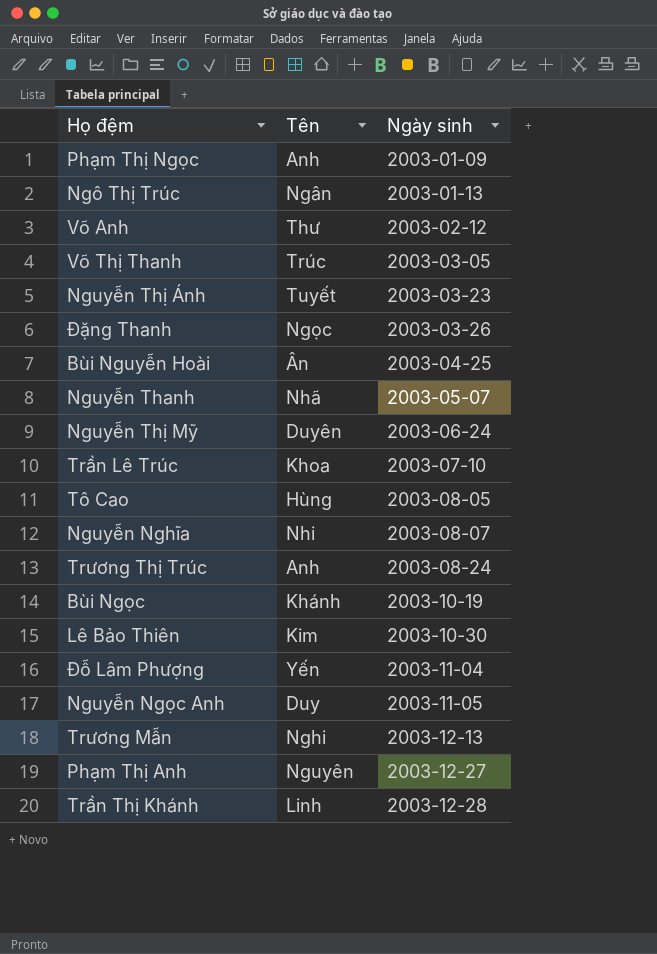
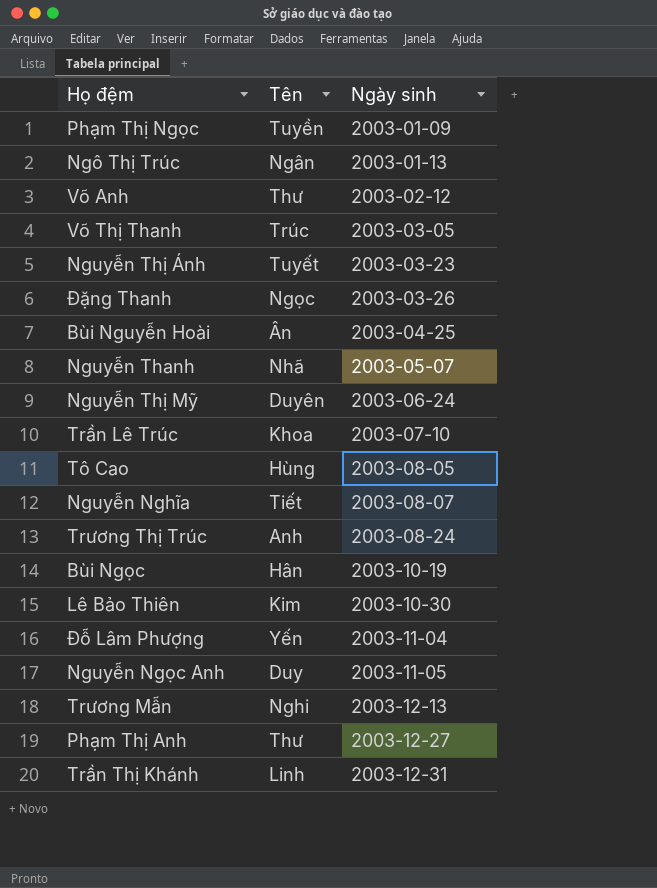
Phạm Thị Ngọc | Tên: Anh -> Tuyền
Nguyễn Nghĩa | Tên: Nhi -> Tiết
Bùi Ngọc | Tên: Khánh -> Hân
Phạm Thị Anh | Tên: Nguyên -> Thư
Trần Thị Khánh | Ngày sinh: 2003-12-28 -> 2003-12-31

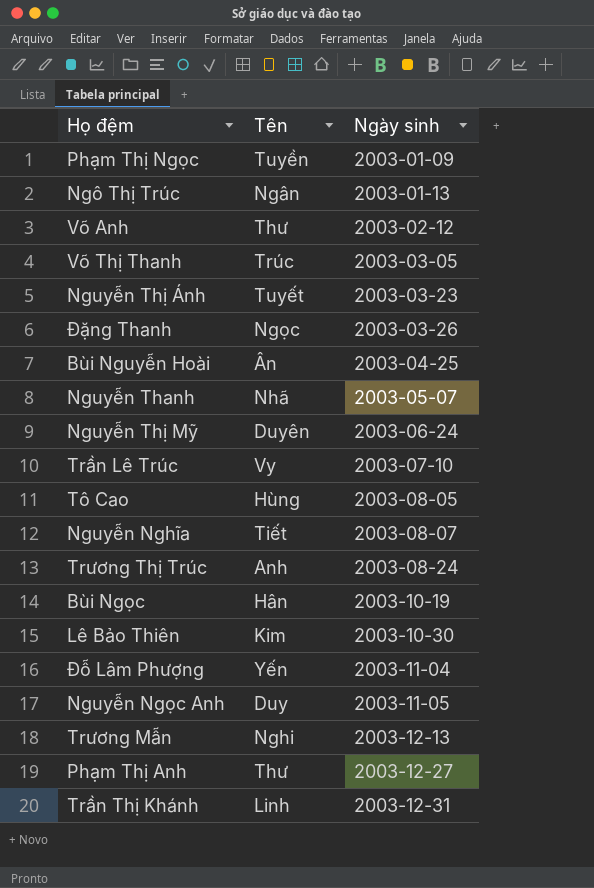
Trần Lê Trúc | Tên: Khoa -> Vy

